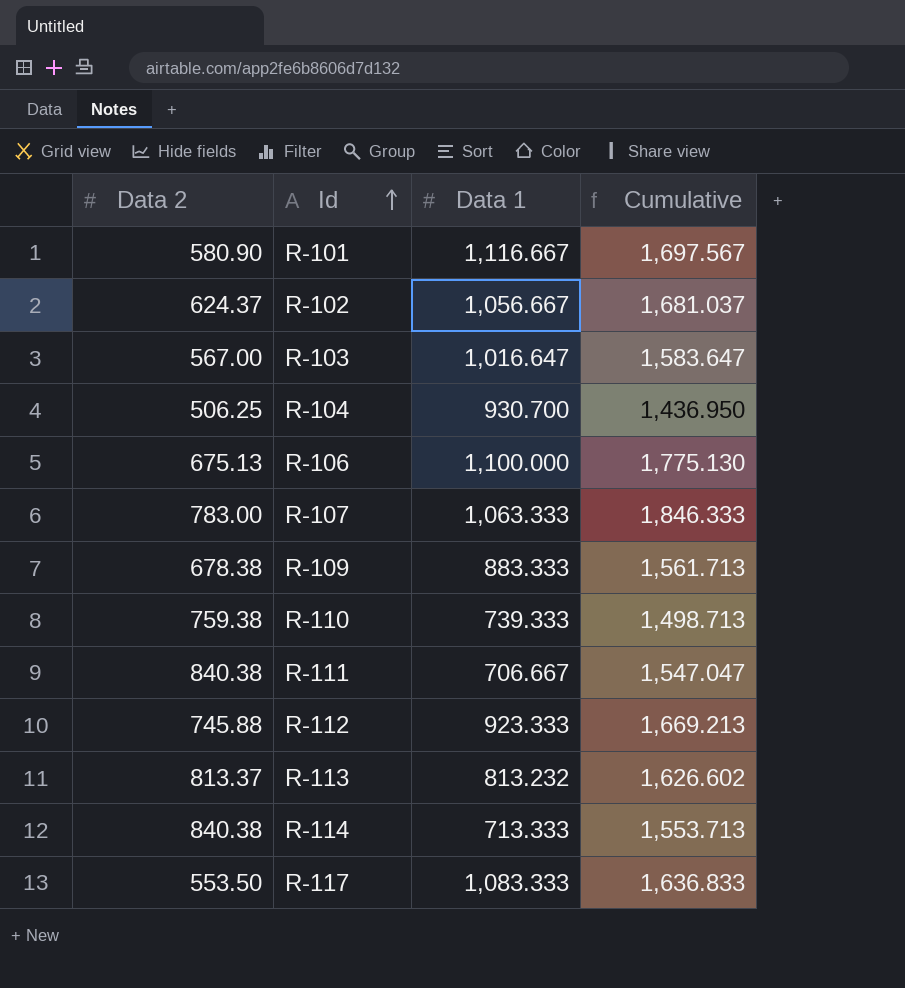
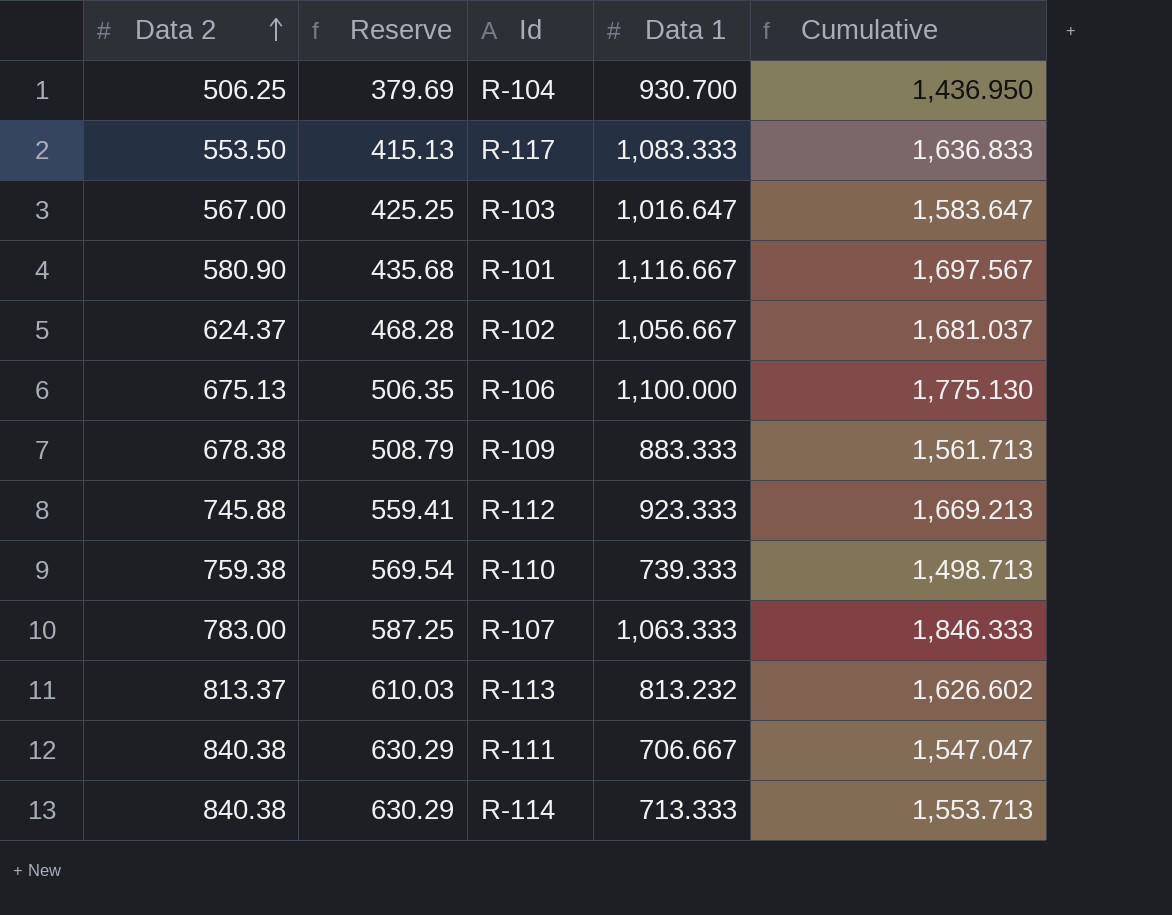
row order: Id ascending -> Data 2 ascending
column Reserve | formula: none -> [Data 2] * 0.75

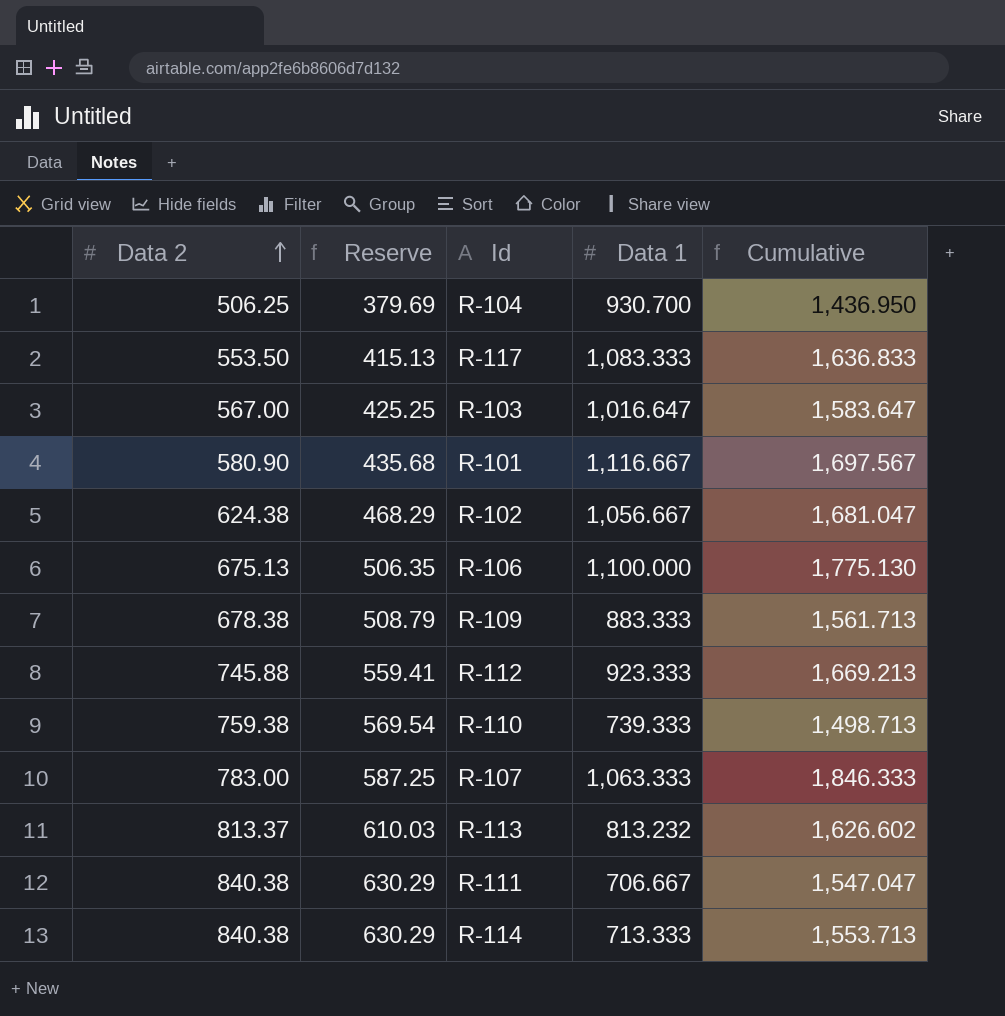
R-102 | Data 2: 624.37 -> 624.38
R-102 | Reserve: 468.28 -> 468.29
R-102 | Cumulative: 1,681.037 -> 1,681.047

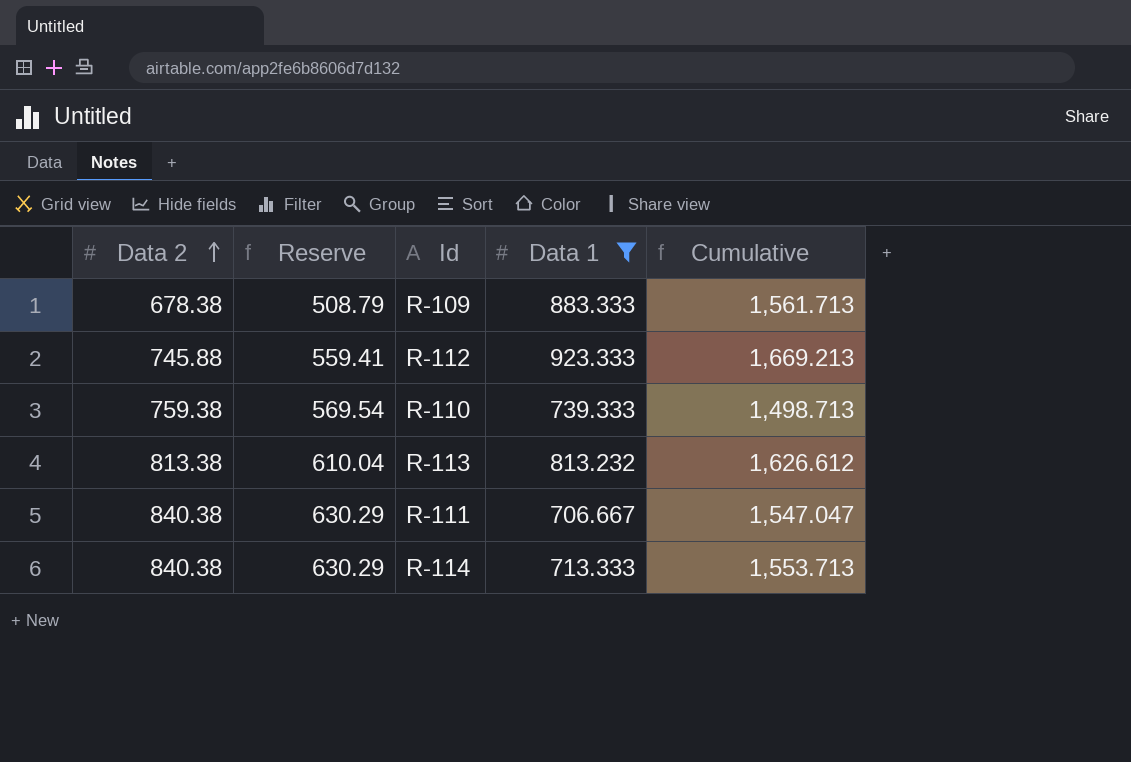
filter: none -> Data 1 <= 923.333
R-113 | Data 2: 813.37 -> 813.38
R-113 | Reserve: 610.03 -> 610.04
R-113 | Cumulative: 1,626.602 -> 1,626.612

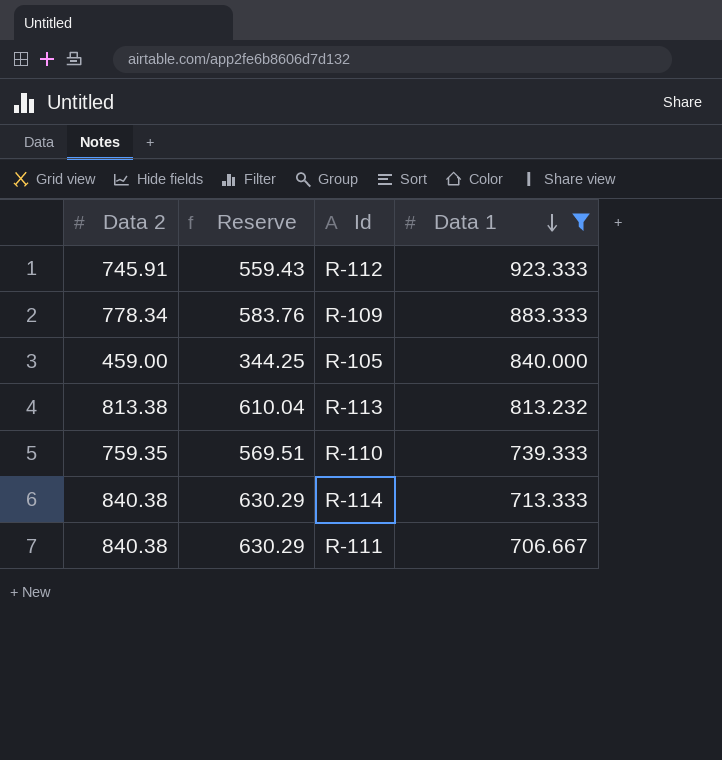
row order: Data 2 ascending -> Data 1 descending
column Cumulative | formula: [Data 2] + [Data 1] -> none
R-112 | Data 2: 745.88 -> 745.91
R-112 | Reserve: 559.41 -> 559.43
R-109 | Data 2: 678.38 -> 778.34
R-109 | Reserve: 508.79 -> 583.76
row R-105: none -> 459.00 | 344.25 | 840.000
R-110 | Data 2: 759.38 -> 759.35
R-110 | Reserve: 569.54 -> 569.51

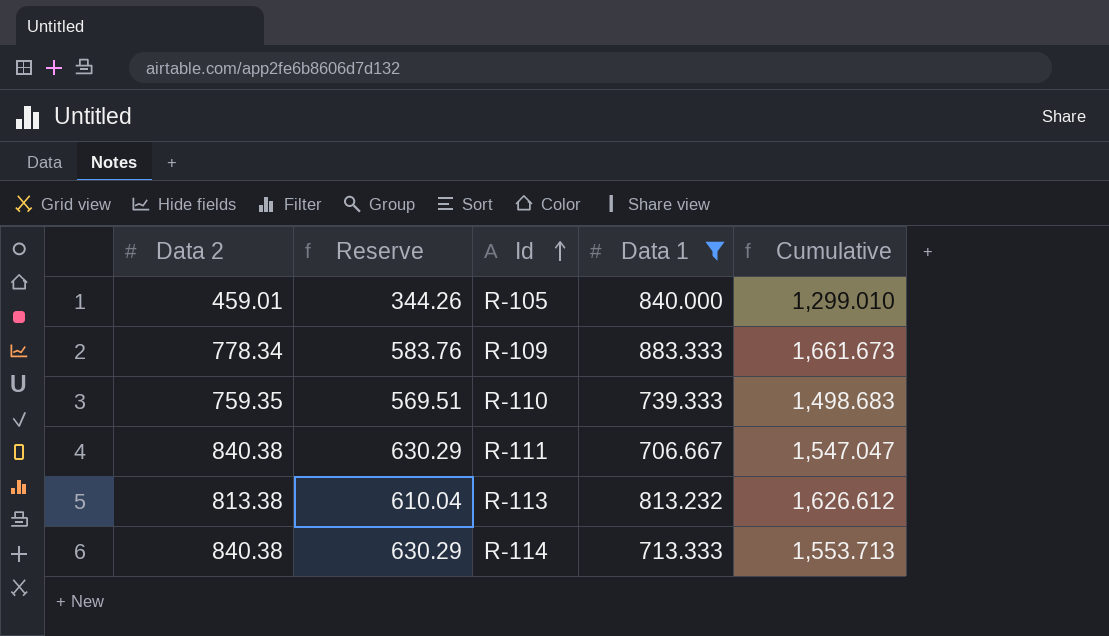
row order: Data 1 descending -> Id ascending
column Cumulative | formula: none -> [Data 2] + [Data 1]
row R-112: 745.91 | 559.43 | 923.333 -> none
R-105 | Data 2: 459.00 -> 459.01
R-105 | Reserve: 344.25 -> 344.26

